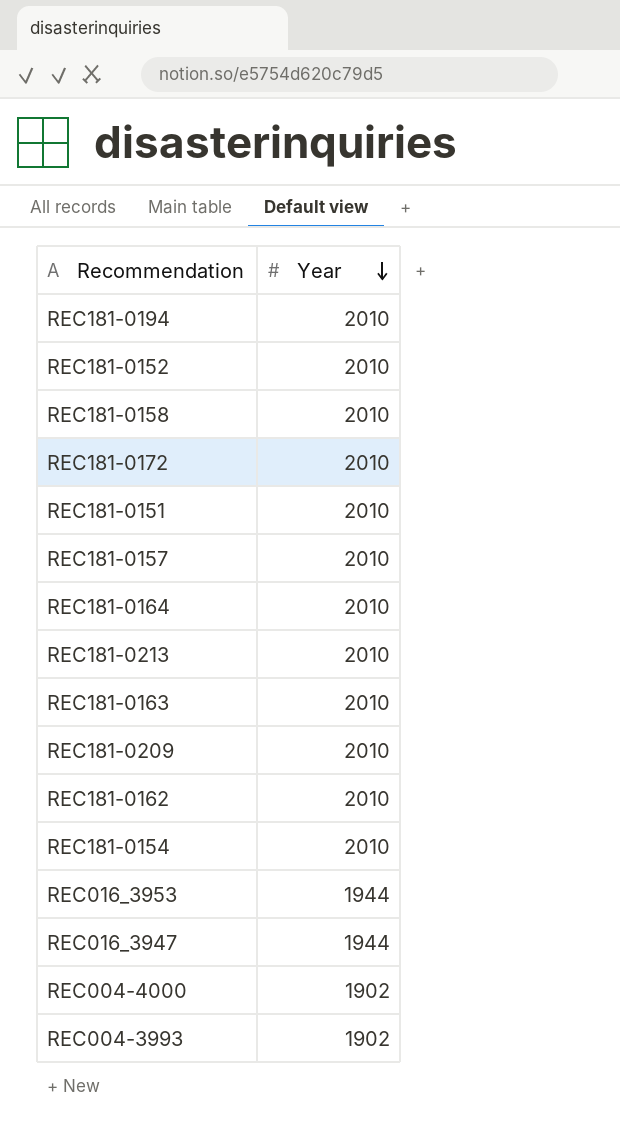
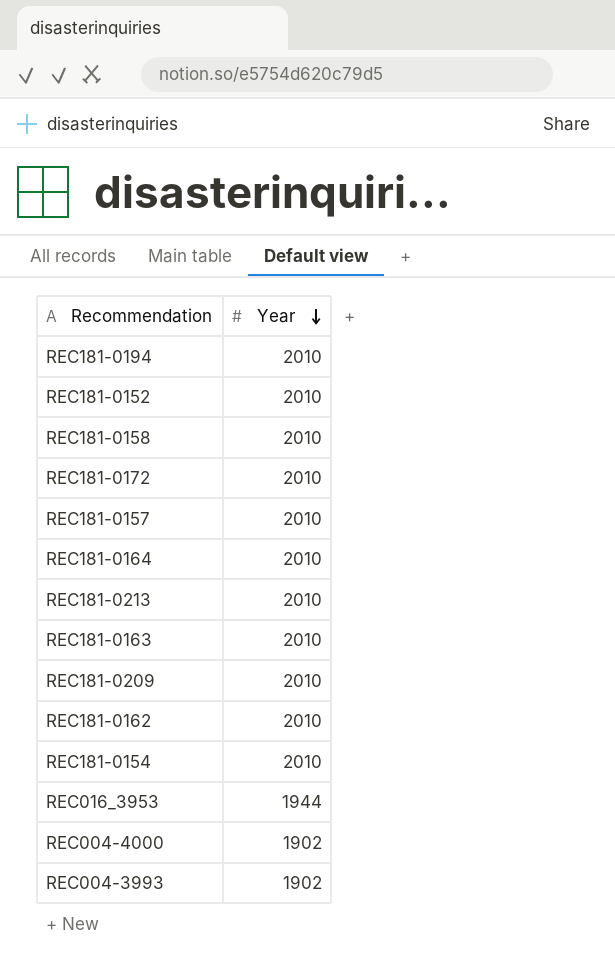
row REC181-0151: 2010 -> none
row REC016_3947: 1944 -> none

